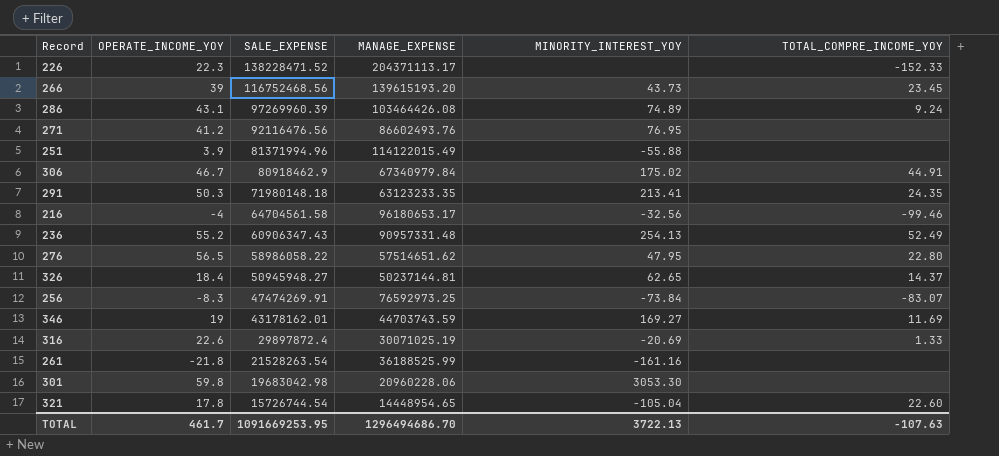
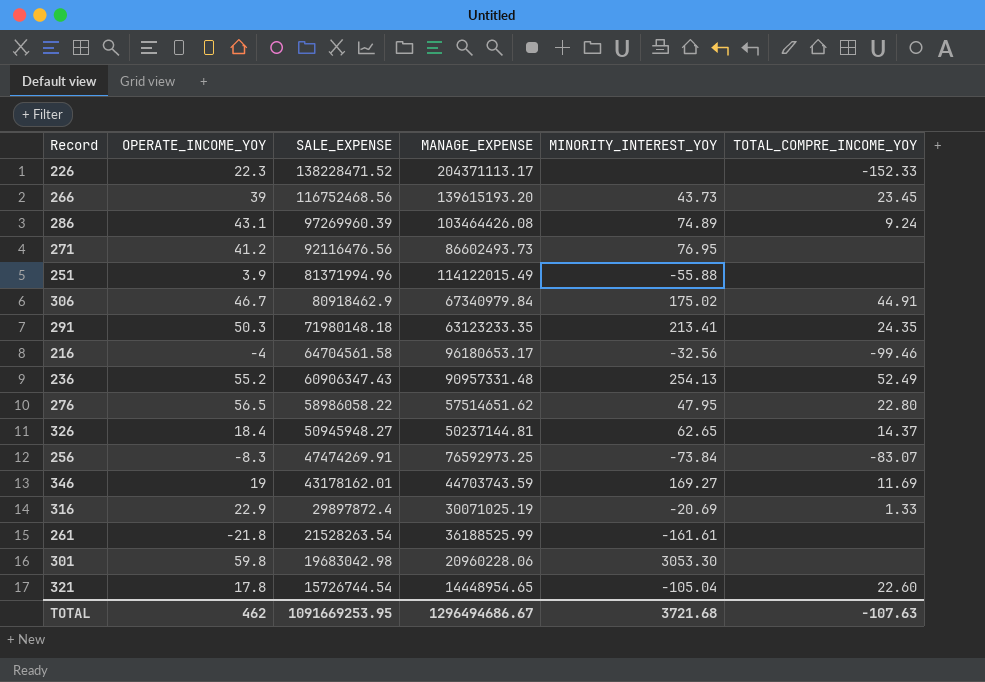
271 | MANAGE_EXPENSE: 86602493.76 -> 86602493.73
316 | OPERATE_INCOME_YOY: 22.6 -> 22.9
261 | MINORITY_INTEREST_YOY: -161.16 -> -161.61
TOTAL | OPERATE_INCOME_YOY: 461.7 -> 462
TOTAL | MANAGE_EXPENSE: 1296494686.70 -> 1296494686.67
TOTAL | MINORITY_INTEREST_YOY: 3722.13 -> 3721.68

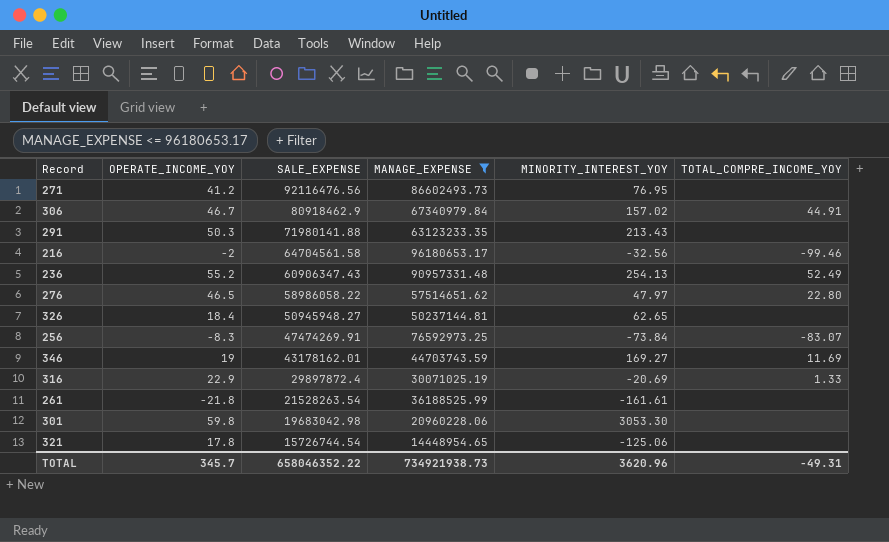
filter: none -> MANAGE_EXPENSE <= 96180653.17
306 | MINORITY_INTEREST_YOY: 175.02 -> 157.02
291 | SALE_EXPENSE: 71980148.18 -> 71980141.88
291 | MINORITY_INTEREST_YOY: 213.41 -> 213.43
291 | TOTAL_COMPRE_INCOME_YOY: 24.35 -> none
216 | OPERATE_INCOME_YOY: -4 -> -2
276 | OPERATE_INCOME_YOY: 56.5 -> 46.5
276 | MINORITY_INTEREST_YOY: 47.95 -> 47.97
326 | TOTAL_COMPRE_INCOME_YOY: 14.37 -> none
321 | MINORITY_INTEREST_YOY: -105.04 -> -125.06
321 | TOTAL_COMPRE_INCOME_YOY: 22.60 -> none
TOTAL | OPERATE_INCOME_YOY: 462 -> 345.7
TOTAL | SALE_EXPENSE: 1091669253.95 -> 658046352.22
TOTAL | MANAGE_EXPENSE: 1296494686.67 -> 734921938.73
TOTAL | MINORITY_INTEREST_YOY: 3721.68 -> 3620.96
TOTAL | TOTAL_COMPRE_INCOME_YOY: -107.63 -> -49.31

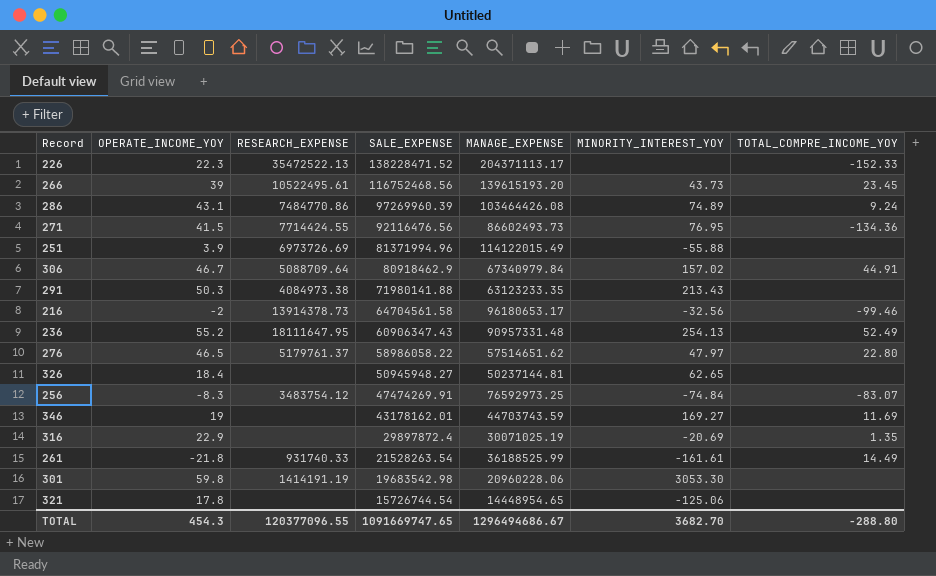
filter: MANAGE_EXPENSE <= 96180653.17 -> none
column RESEARCH_EXPENSE | position: none -> 3
271 | OPERATE_INCOME_YOY: 41.2 -> 41.5
271 | TOTAL_COMPRE_INCOME_YOY: none -> -134.36
256 | MINORITY_INTEREST_YOY: -73.84 -> -74.84
316 | TOTAL_COMPRE_INCOME_YOY: 1.33 -> 1.35
261 | TOTAL_COMPRE_INCOME_YOY: none -> 14.49
301 | SALE_EXPENSE: 19683042.98 -> 19683542.98
TOTAL | OPERATE_INCOME_YOY: 345.7 -> 454.3
TOTAL | SALE_EXPENSE: 658046352.22 -> 1091669747.65
TOTAL | MANAGE_EXPENSE: 734921938.73 -> 1296494686.67
TOTAL | MINORITY_INTEREST_YOY: 3620.96 -> 3682.70
TOTAL | TOTAL_COMPRE_INCOME_YOY: -49.31 -> -288.80

